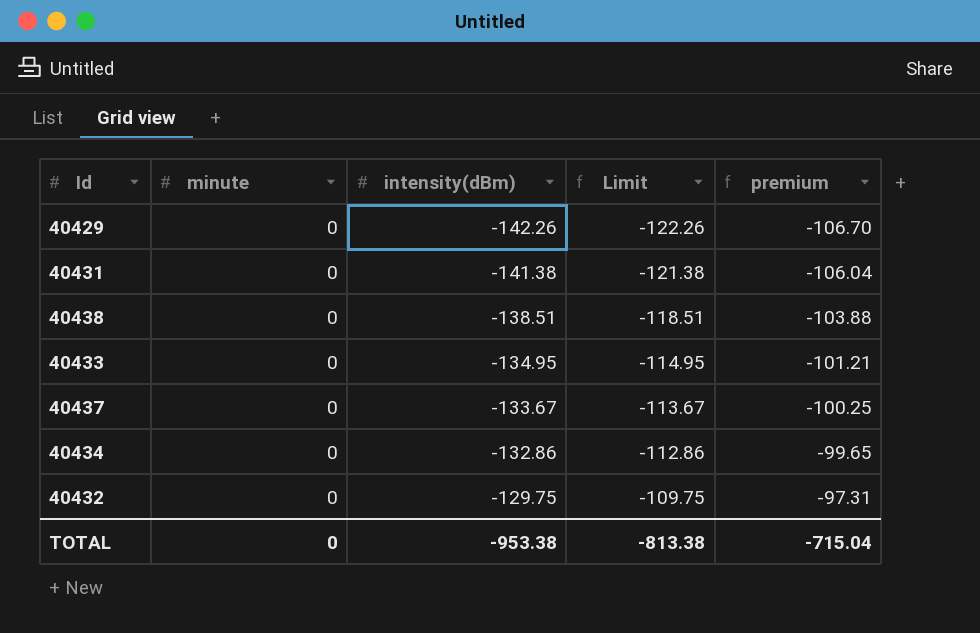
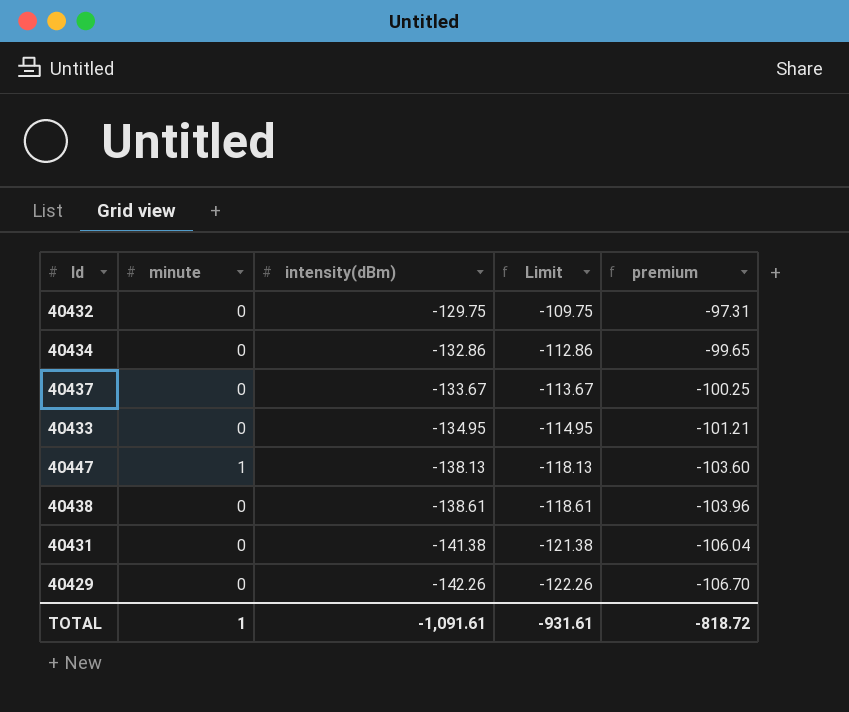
row order: intensity(dBm) ascending -> intensity(dBm) descending
row 40447: none -> 1 | -138.13 | -118.13 | -103.60
40438 | intensity(dBm): -138.51 -> -138.61
40438 | Limit: -118.51 -> -118.61
40438 | premium: -103.88 -> -103.96
TOTAL | minute: 0 -> 1
TOTAL | intensity(dBm): -953.38 -> -1,091.61
TOTAL | Limit: -813.38 -> -931.61
TOTAL | premium: -715.04 -> -818.72

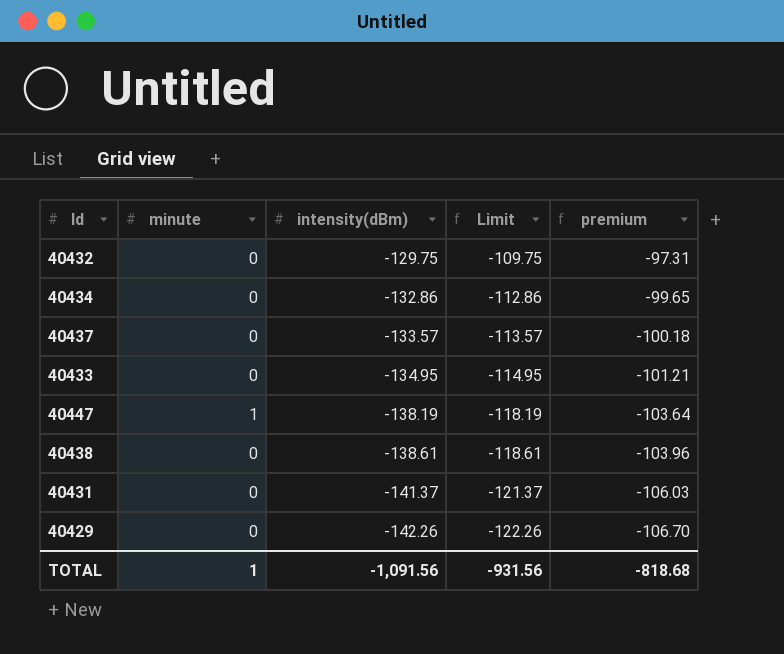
40437 | intensity(dBm): -133.67 -> -133.57
40437 | Limit: -113.67 -> -113.57
40437 | premium: -100.25 -> -100.18
40447 | intensity(dBm): -138.13 -> -138.19
40447 | Limit: -118.13 -> -118.19
40447 | premium: -103.60 -> -103.64
40431 | intensity(dBm): -141.38 -> -141.37
40431 | Limit: -121.38 -> -121.37
40431 | premium: -106.04 -> -106.03
TOTAL | intensity(dBm): -1,091.61 -> -1,091.56
TOTAL | Limit: -931.61 -> -931.56
TOTAL | premium: -818.72 -> -818.68

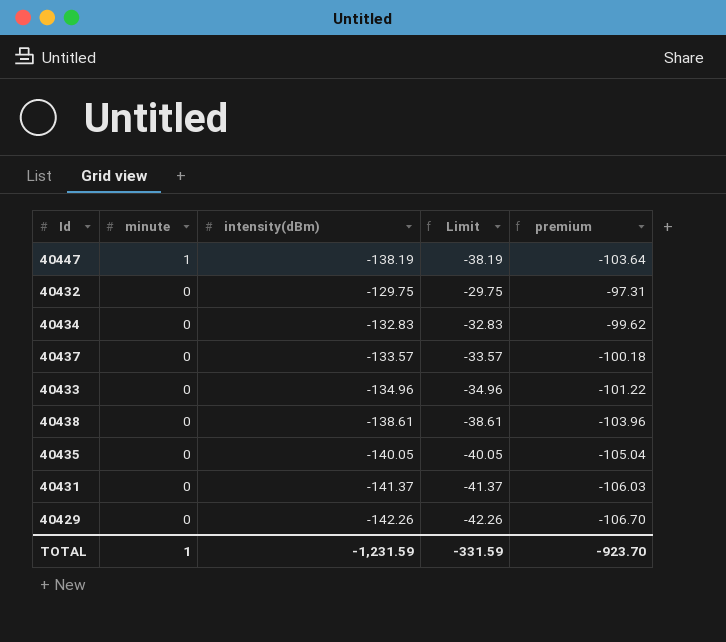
row order: intensity(dBm) descending -> minute descending
column Limit | formula: [intensity(dBm)] + 20 -> [intensity(dBm)] + 100
40434 | intensity(dBm): -132.86 -> -132.83
40434 | premium: -99.65 -> -99.62
40433 | intensity(dBm): -134.95 -> -134.96
40433 | premium: -101.21 -> -101.22
row 40435: none -> 0 | -140.05 | -40.05 | -105.04
TOTAL | intensity(dBm): -1,091.56 -> -1,231.59
TOTAL | Limit: -931.56 -> -331.59
TOTAL | premium: -818.68 -> -923.70

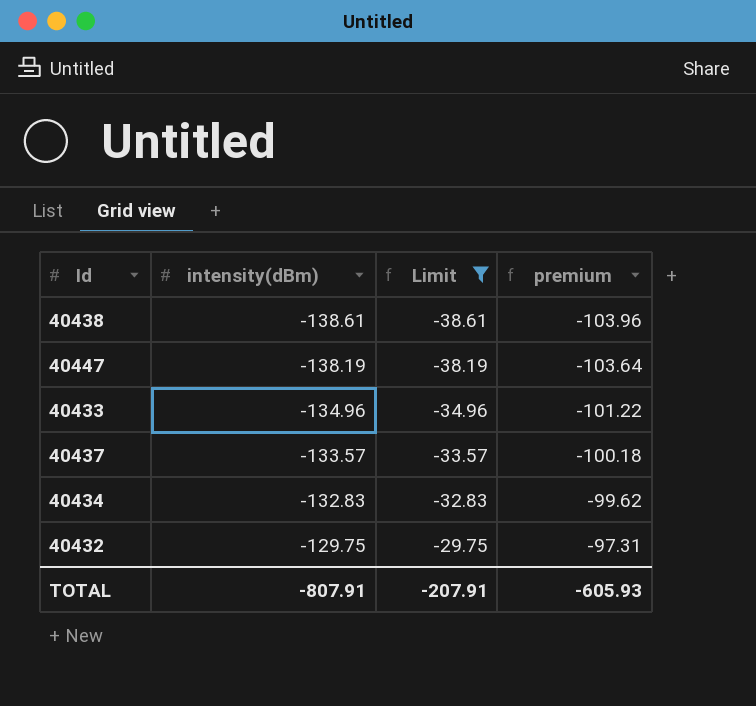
filter: none -> Limit >= -38.61
row order: minute descending -> intensity(dBm) ascending
column minute | position: 2 -> none
TOTAL | intensity(dBm): -1,231.59 -> -807.91
TOTAL | Limit: -331.59 -> -207.91
TOTAL | premium: -923.70 -> -605.93

